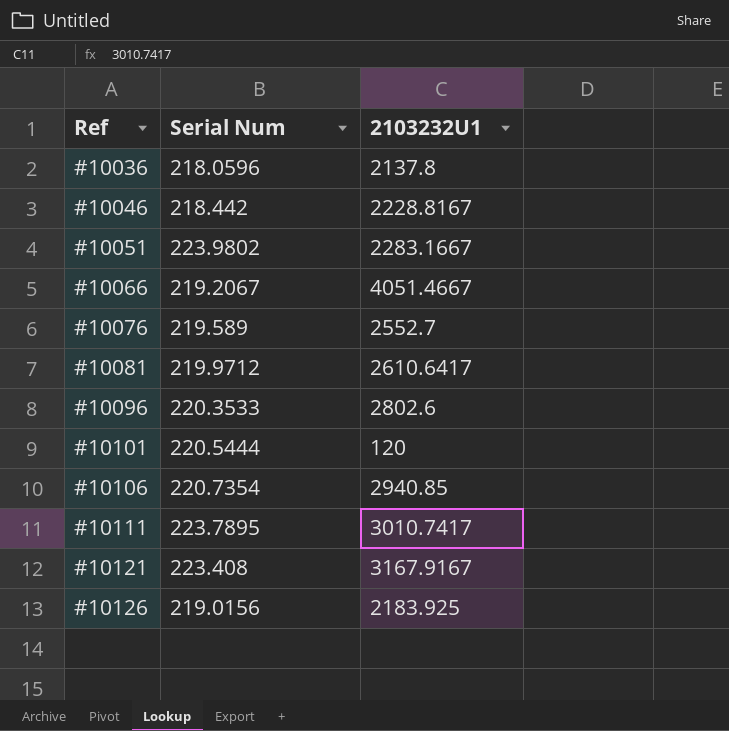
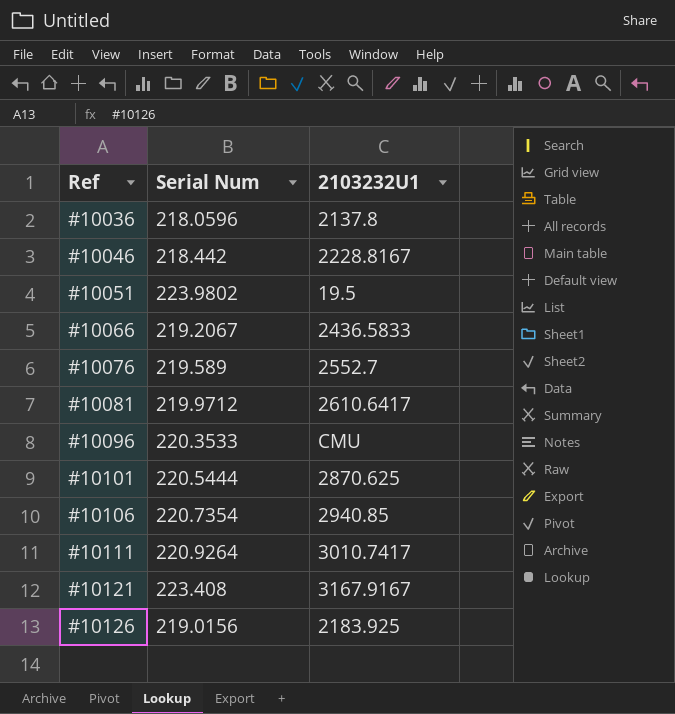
#10051 | 2103232U1: 2283.1667 -> 19.5
#10066 | 2103232U1: 4051.4667 -> 2436.5833
#10096 | 2103232U1: 2802.6 -> CMU
#10101 | 2103232U1: 120 -> 2870.625
#10111 | Serial Num: 223.7895 -> 220.9264

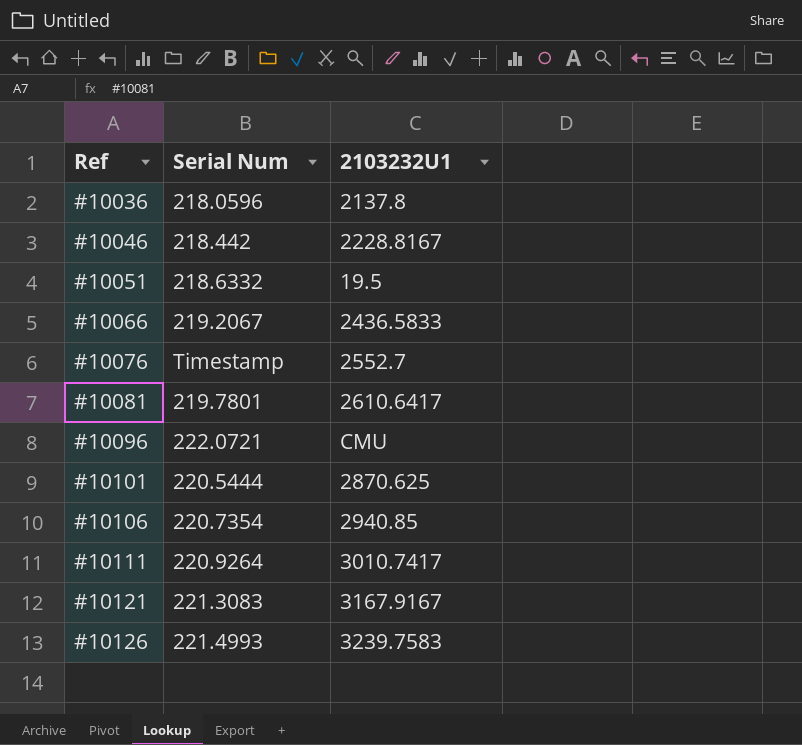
#10051 | Serial Num: 223.9802 -> 218.6332
#10076 | Serial Num: 219.589 -> Timestamp
#10081 | Serial Num: 219.9712 -> 219.7801
#10096 | Serial Num: 220.3533 -> 222.0721
#10121 | Serial Num: 223.408 -> 221.3083
#10126 | Serial Num: 219.0156 -> 221.4993
#10126 | 2103232U1: 2183.925 -> 3239.7583

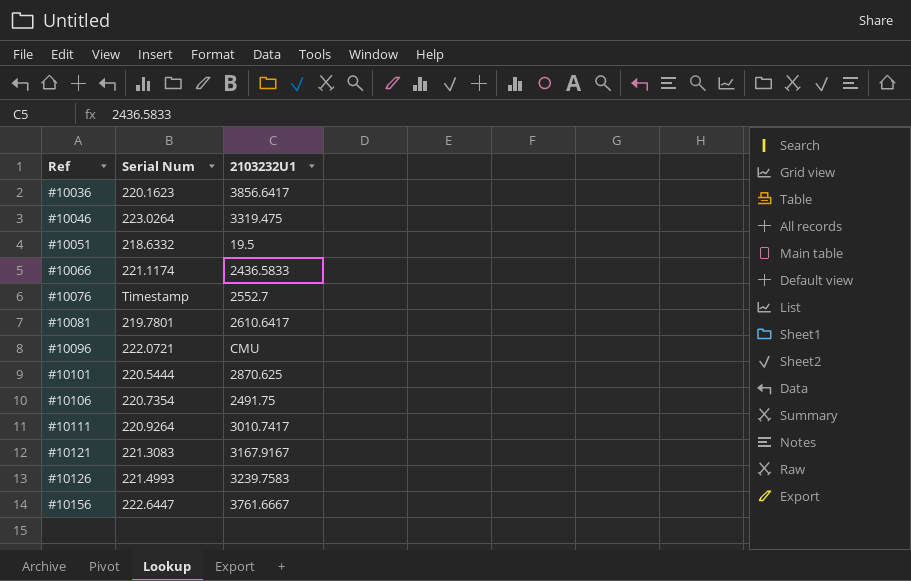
#10036 | Serial Num: 218.0596 -> 220.1623
#10036 | 2103232U1: 2137.8 -> 3856.6417
#10046 | Serial Num: 218.442 -> 223.0264
#10046 | 2103232U1: 2228.8167 -> 3319.475
#10066 | Serial Num: 219.2067 -> 221.1174
#10106 | 2103232U1: 2940.85 -> 2491.75
row #10156: none -> 222.6447 | 3761.6667

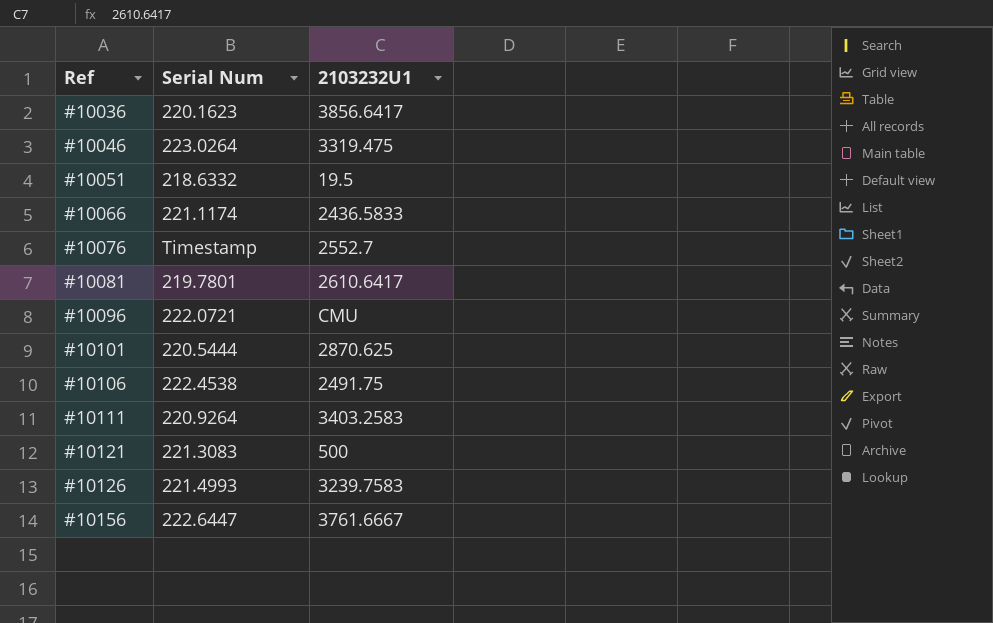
#10106 | Serial Num: 220.7354 -> 222.4538
#10111 | 2103232U1: 3010.7417 -> 3403.2583
#10121 | 2103232U1: 3167.9167 -> 500

